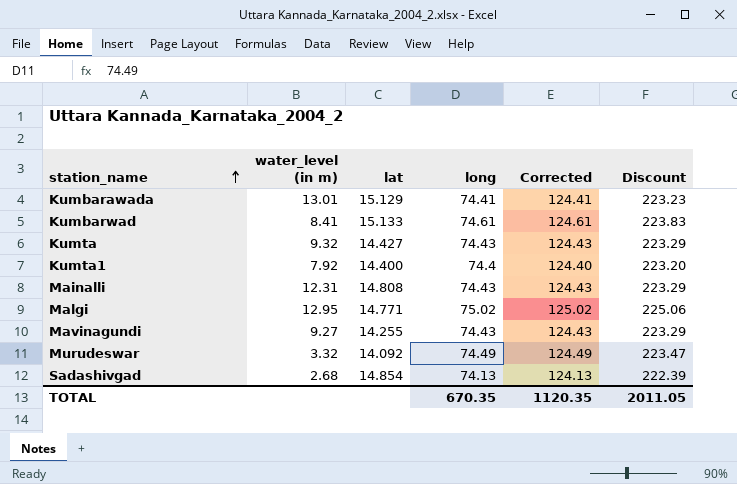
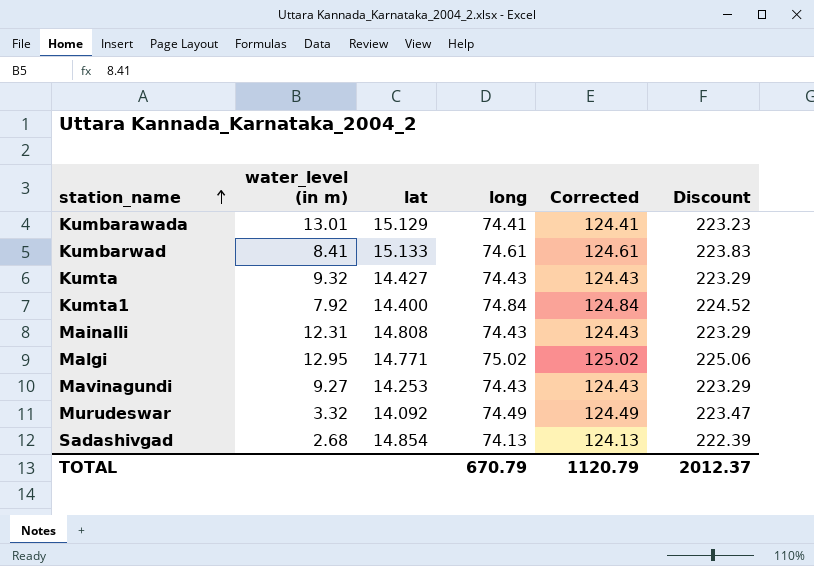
Kumta1 | long: 74.4 -> 74.84
Kumta1 | Corrected: 124.40 -> 124.84
Kumta1 | Discount: 223.20 -> 224.52
Mavinagundi | lat: 14.255 -> 14.253
TOTAL | long: 670.35 -> 670.79
TOTAL | Corrected: 1120.35 -> 1120.79
TOTAL | Discount: 2011.05 -> 2012.37

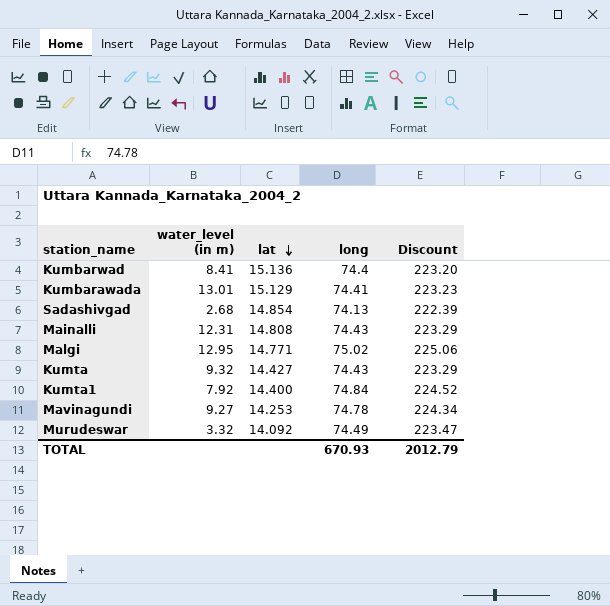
row order: station_name ascending -> lat descending
column Corrected | formula: [long] + 50 -> none
Kumbarwad | lat: 15.133 -> 15.136
Kumbarwad | long: 74.61 -> 74.4
Kumbarwad | Discount: 223.83 -> 223.20
Mavinagundi | long: 74.43 -> 74.78
Mavinagundi | Discount: 223.29 -> 224.34
TOTAL | long: 670.79 -> 670.93
TOTAL | Discount: 2012.37 -> 2012.79

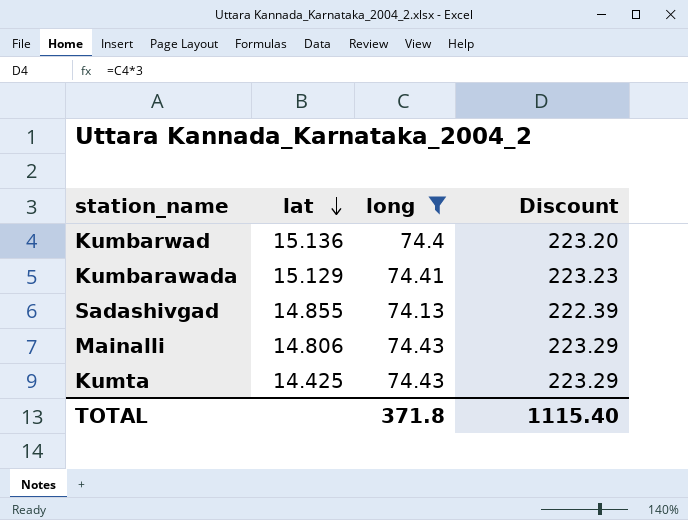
filter: none -> long <= 74.43
column water_level (in m) | position: 2 -> none
Sadashivgad | lat: 14.854 -> 14.855
Mainalli | lat: 14.808 -> 14.806
Kumta | lat: 14.427 -> 14.425
TOTAL | long: 670.93 -> 371.8
TOTAL | Discount: 2012.79 -> 1115.40

